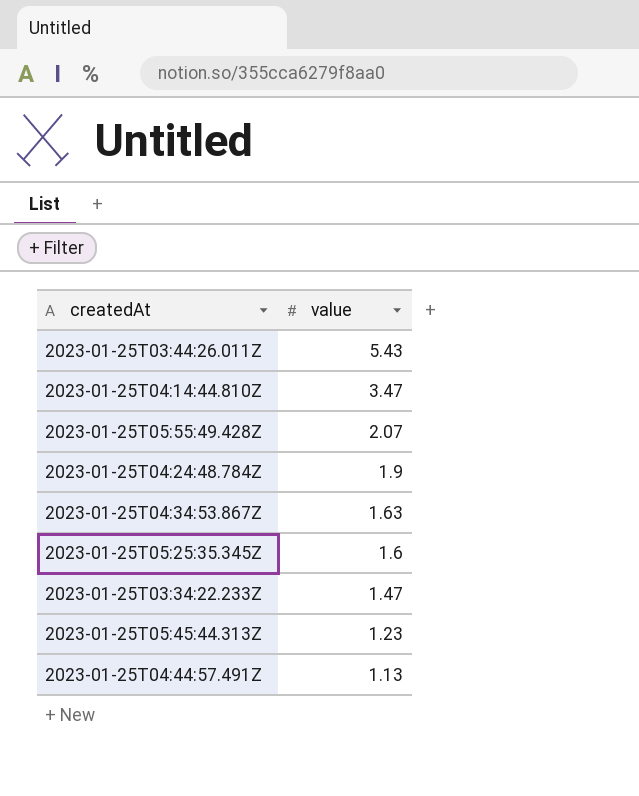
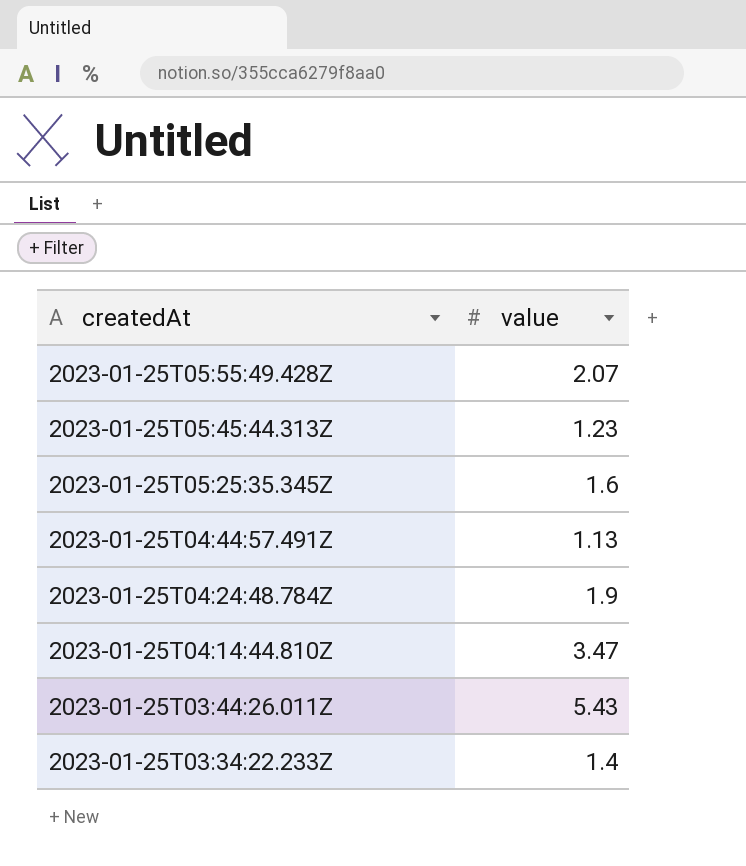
row order: value descending -> createdAt descending
row 2023-01-25T04:34:53.867Z: 1.63 -> none
2023-01-25T03:34:22.233Z | value: 1.47 -> 1.4

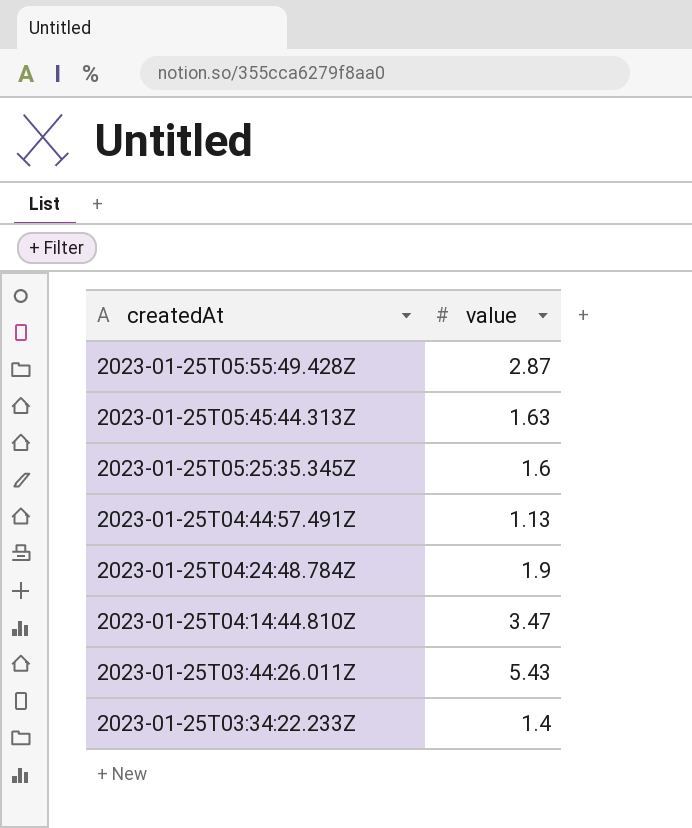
2023-01-25T05:55:49.428Z | value: 2.07 -> 2.87
2023-01-25T05:45:44.313Z | value: 1.23 -> 1.63

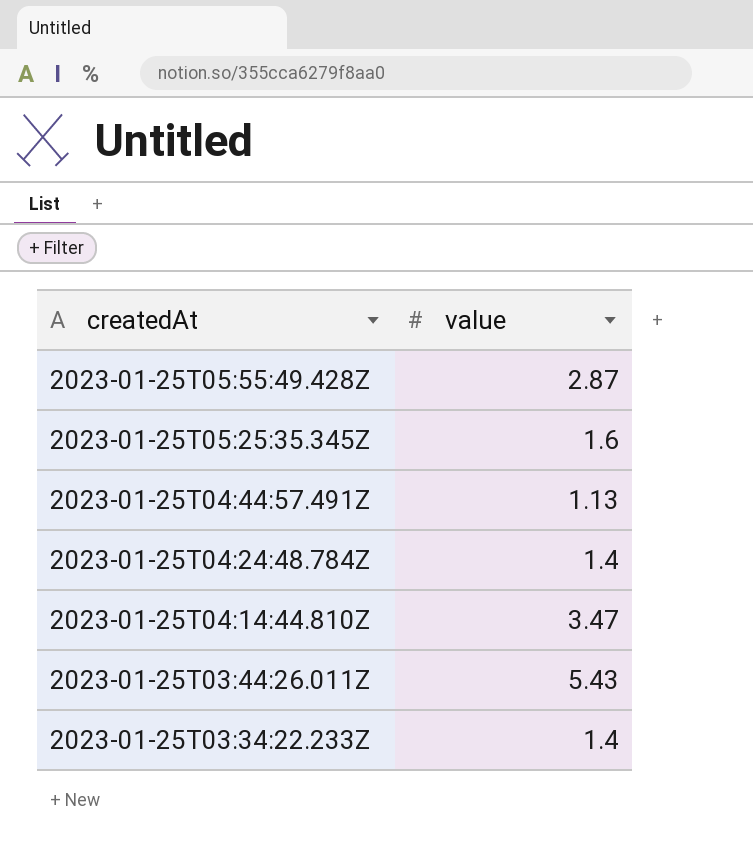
row 2023-01-25T05:45:44.313Z: 1.63 -> none
2023-01-25T04:24:48.784Z | value: 1.9 -> 1.4

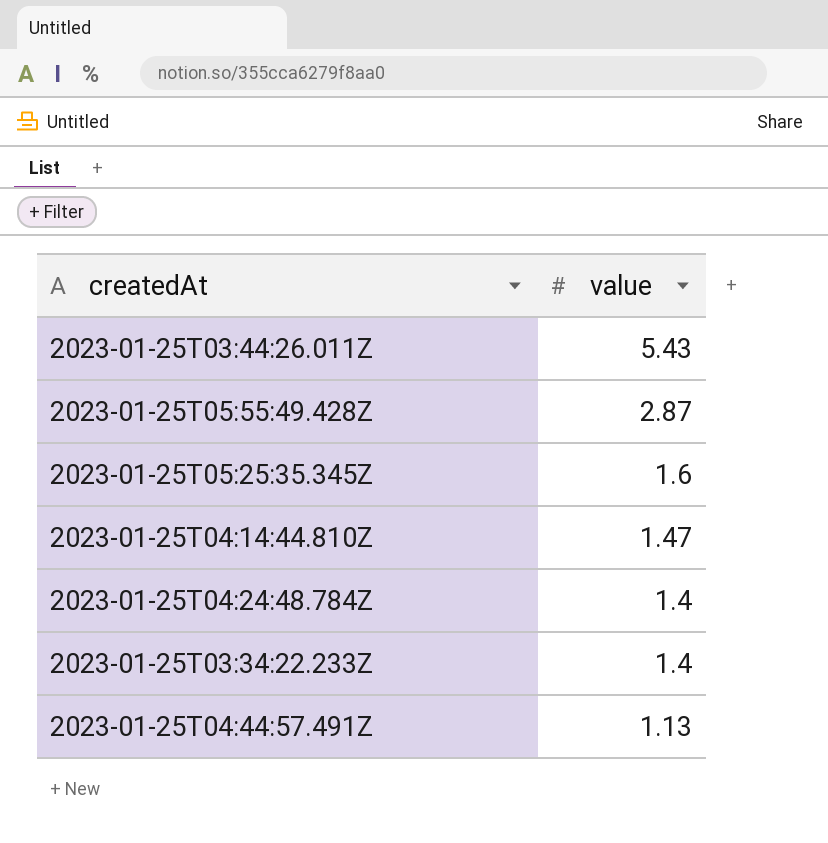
row order: createdAt descending -> value descending
2023-01-25T04:14:44.810Z | value: 3.47 -> 1.47

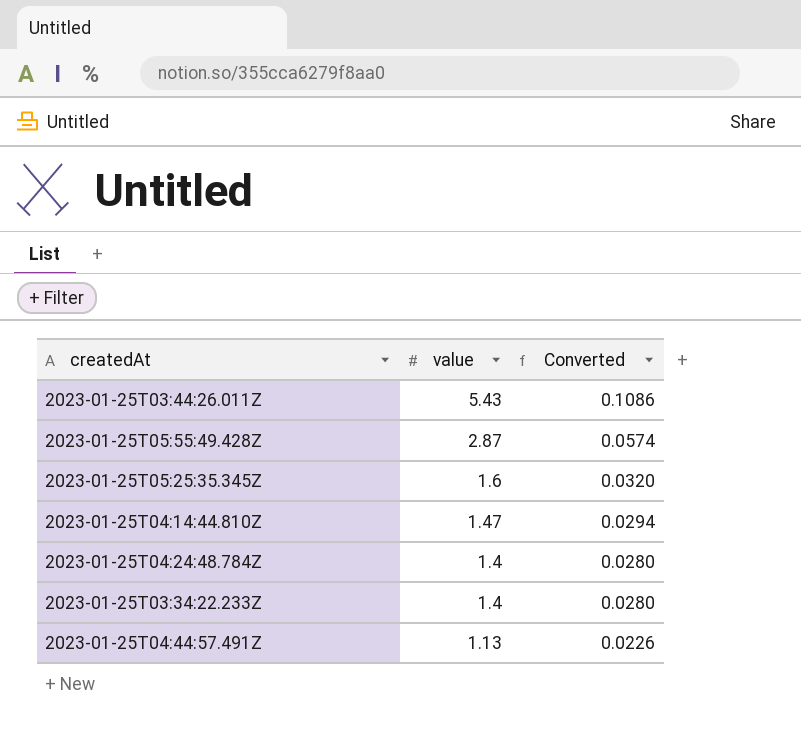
column Converted | formula: none -> [value] * 0.02

